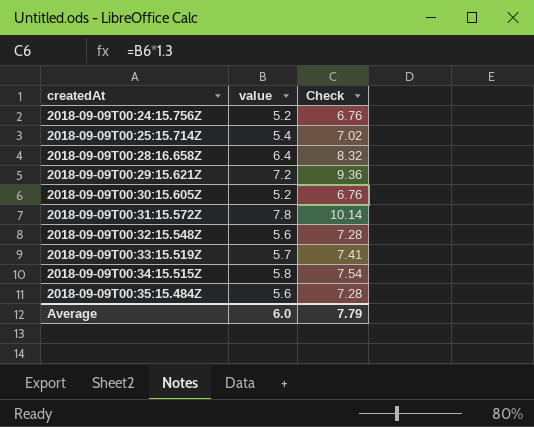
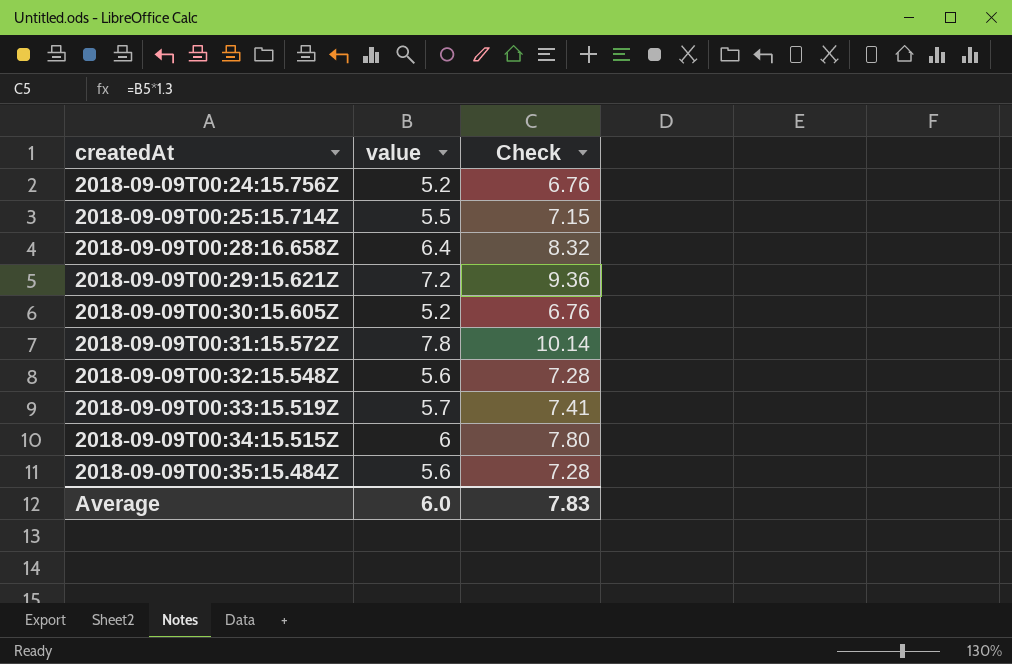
2018-09-09T00:25:15.714Z | value: 5.4 -> 5.5
2018-09-09T00:25:15.714Z | Check: 7.02 -> 7.15
2018-09-09T00:34:15.515Z | value: 5.8 -> 6
2018-09-09T00:34:15.515Z | Check: 7.54 -> 7.80
Average | Check: 7.79 -> 7.83

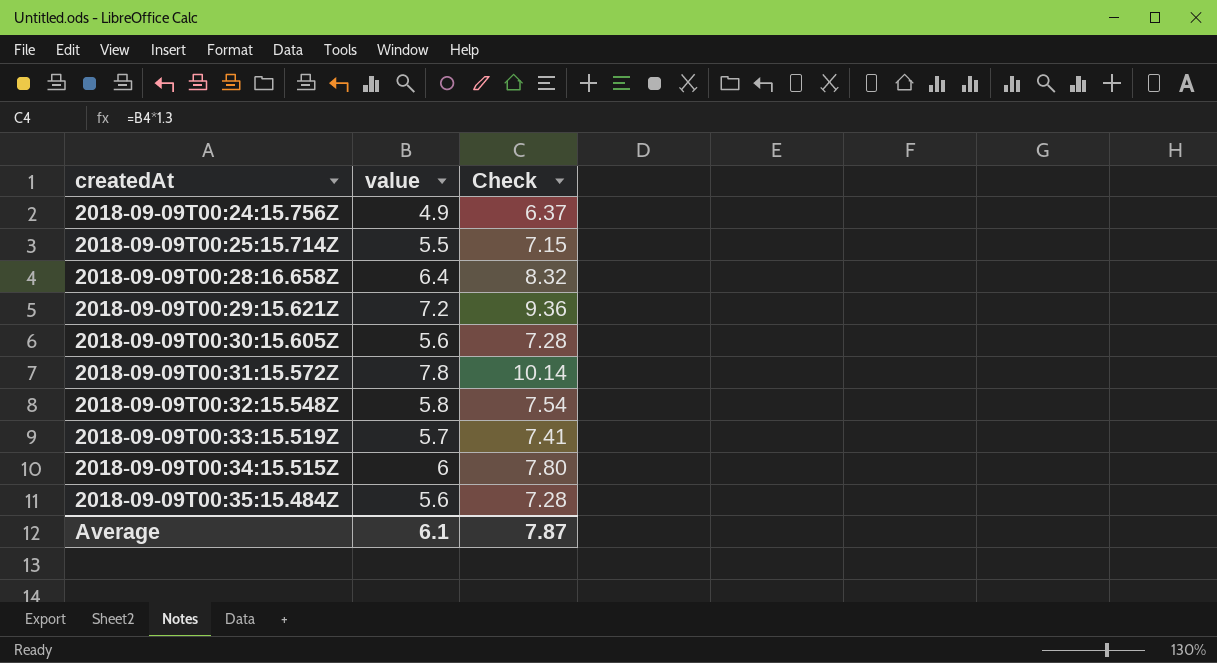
2018-09-09T00:24:15.756Z | value: 5.2 -> 4.9
2018-09-09T00:24:15.756Z | Check: 6.76 -> 6.37
2018-09-09T00:30:15.605Z | value: 5.2 -> 5.6
2018-09-09T00:30:15.605Z | Check: 6.76 -> 7.28
2018-09-09T00:32:15.548Z | value: 5.6 -> 5.8
2018-09-09T00:32:15.548Z | Check: 7.28 -> 7.54
Average | value: 6.0 -> 6.1
Average | Check: 7.83 -> 7.87

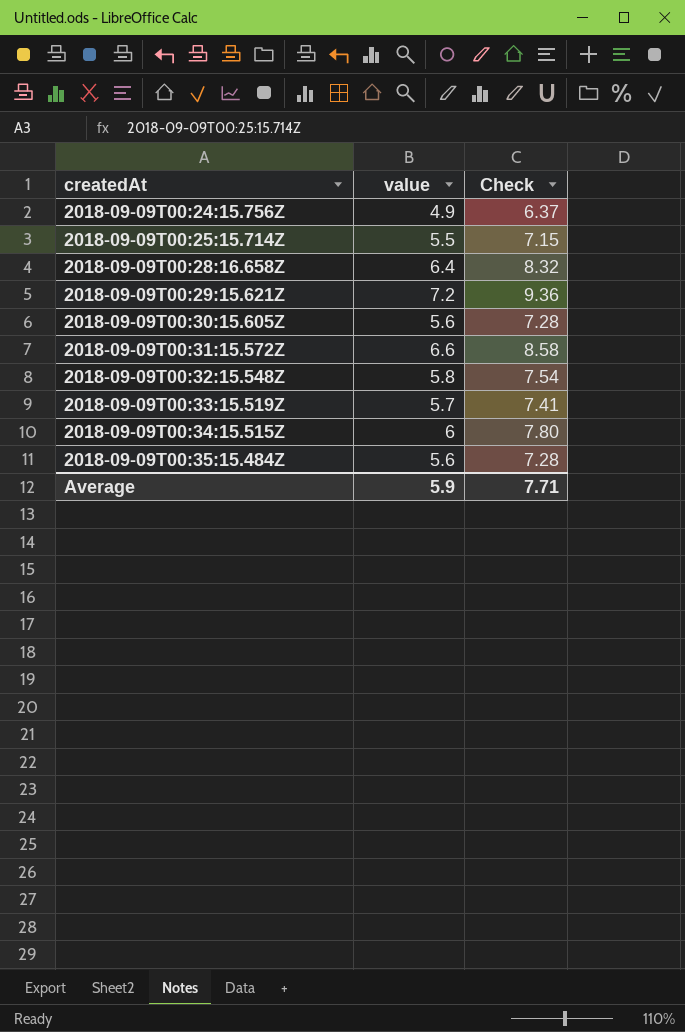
2018-09-09T00:31:15.572Z | value: 7.8 -> 6.6
2018-09-09T00:31:15.572Z | Check: 10.14 -> 8.58
Average | value: 6.1 -> 5.9
Average | Check: 7.87 -> 7.71

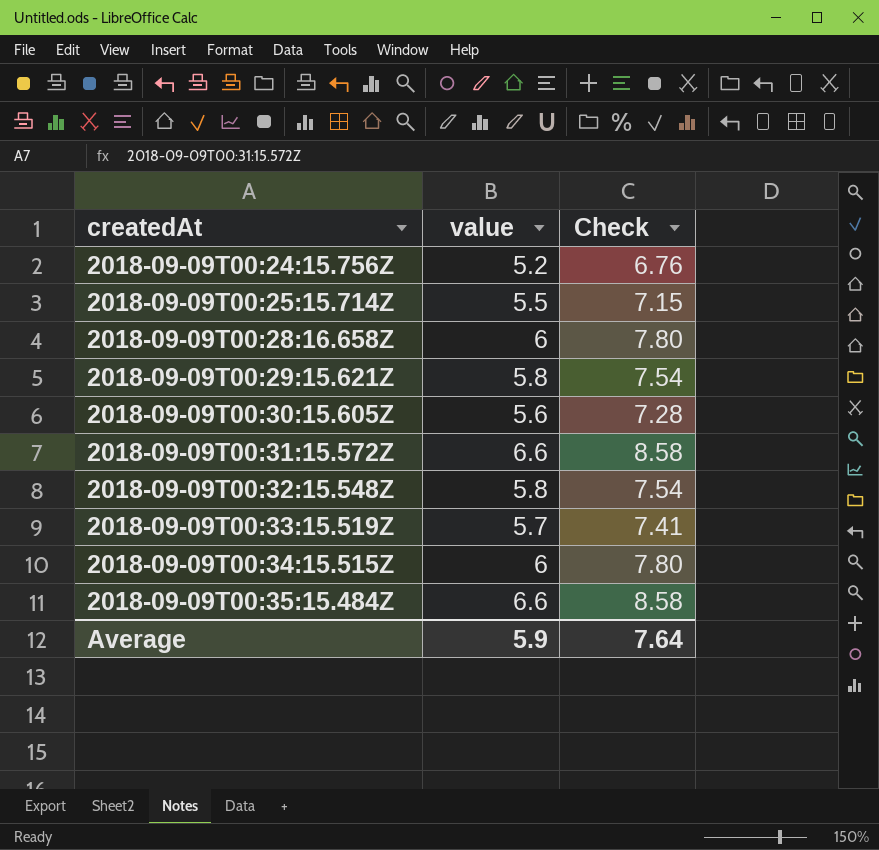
2018-09-09T00:24:15.756Z | value: 4.9 -> 5.2
2018-09-09T00:24:15.756Z | Check: 6.37 -> 6.76
2018-09-09T00:28:16.658Z | value: 6.4 -> 6
2018-09-09T00:28:16.658Z | Check: 8.32 -> 7.80
2018-09-09T00:29:15.621Z | value: 7.2 -> 5.8
2018-09-09T00:29:15.621Z | Check: 9.36 -> 7.54
2018-09-09T00:35:15.484Z | value: 5.6 -> 6.6
2018-09-09T00:35:15.484Z | Check: 7.28 -> 8.58
Average | Check: 7.71 -> 7.64

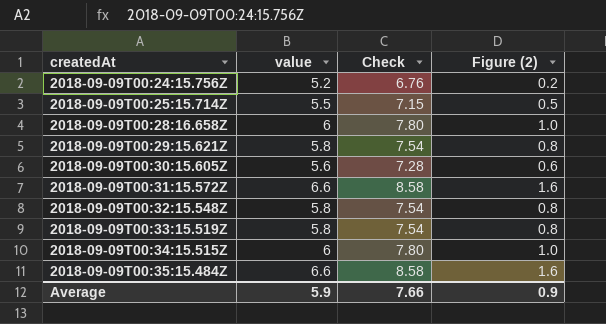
column Figure (2) | formula: none -> [value] - 5
2018-09-09T00:33:15.519Z | value: 5.7 -> 5.8
2018-09-09T00:33:15.519Z | Check: 7.41 -> 7.54
Average | Check: 7.64 -> 7.66

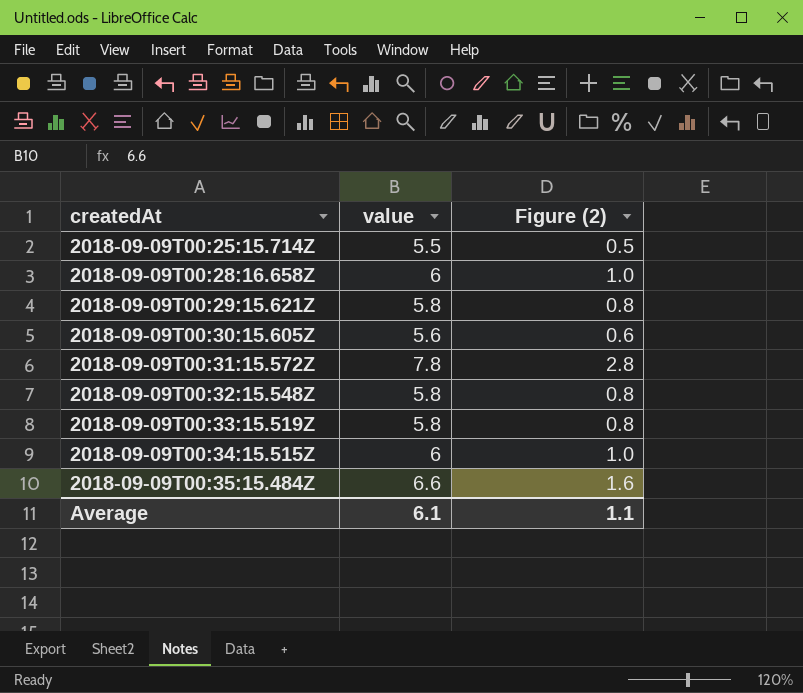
column Check | formula: [value] * 1.3 -> none
row 2018-09-09T00:24:15.756Z: 5.2 | 6.76 | 0.2 -> none
2018-09-09T00:31:15.572Z | value: 6.6 -> 7.8
2018-09-09T00:31:15.572Z | Figure (2): 1.6 -> 2.8
Average | value: 5.9 -> 6.1
Average | Figure (2): 0.9 -> 1.1

